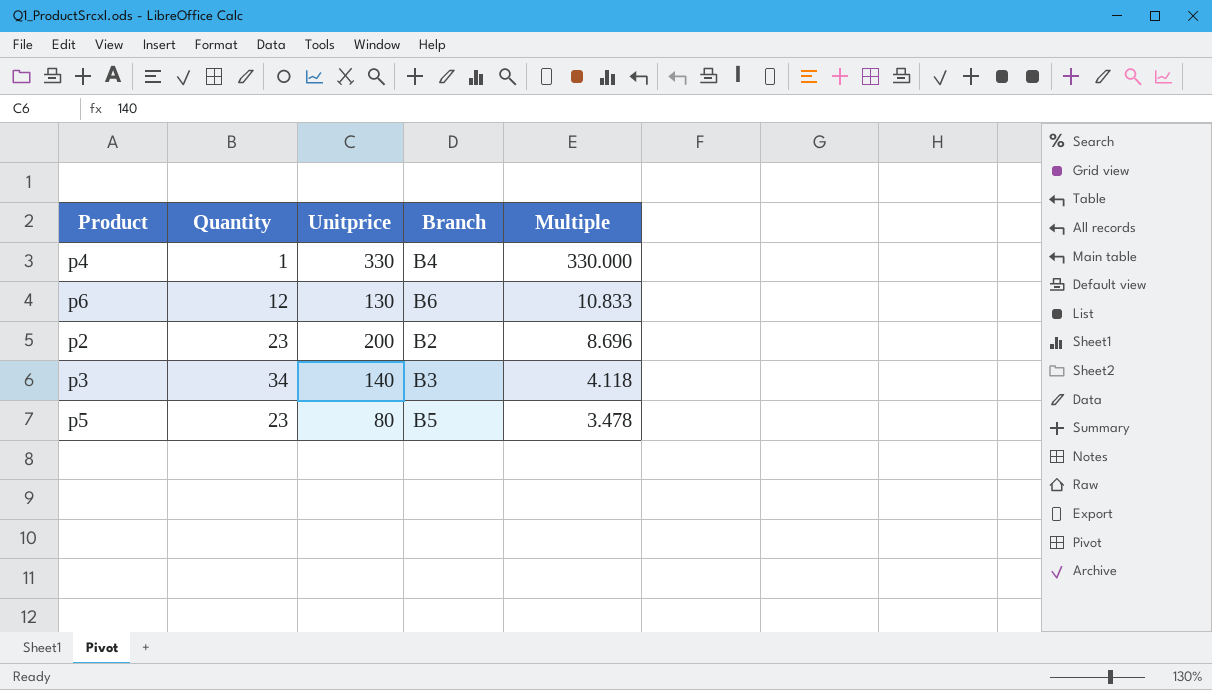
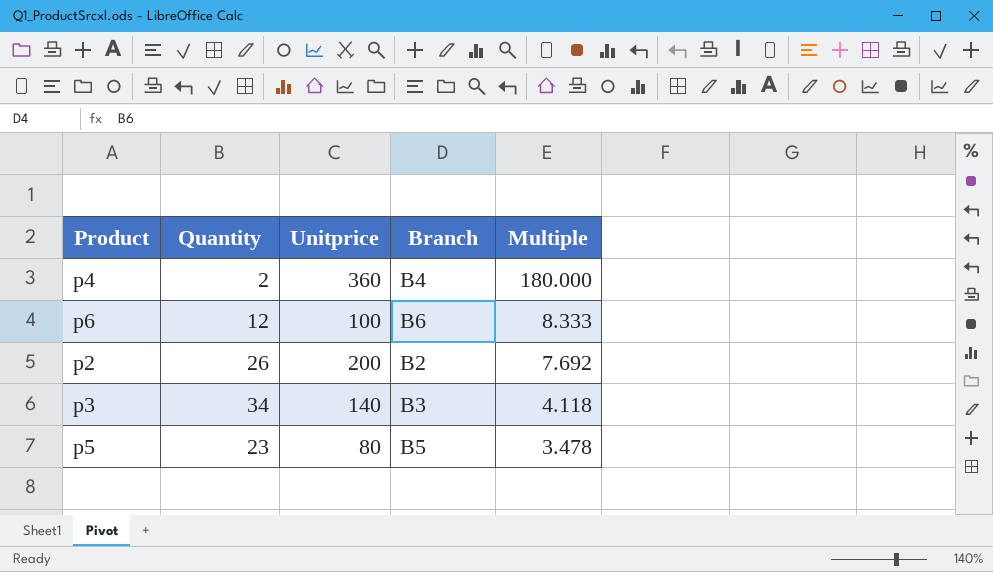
p4 | Quantity: 1 -> 2
p4 | Unitprice: 330 -> 360
p4 | Multiple: 330.000 -> 180.000
p6 | Unitprice: 130 -> 100
p6 | Multiple: 10.833 -> 8.333
p2 | Quantity: 23 -> 26
p2 | Multiple: 8.696 -> 7.692

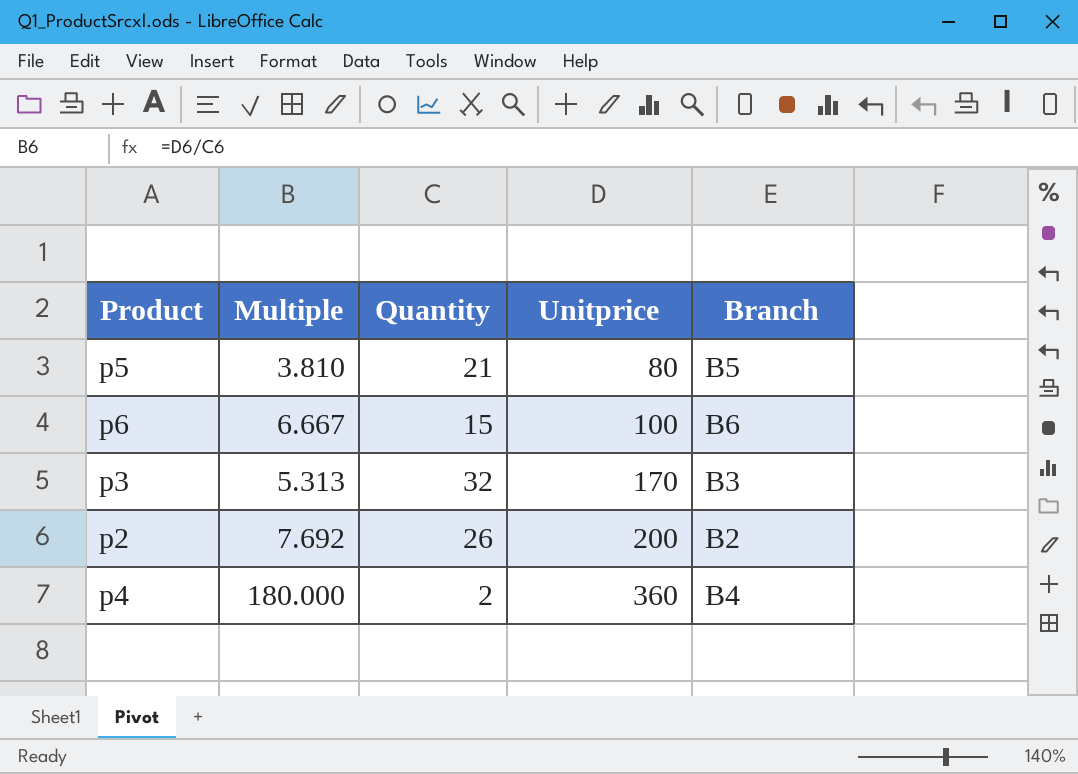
row order: Multiple descending -> Unitprice ascending
column Multiple | position: 5 -> 2
p5 | Multiple: 3.478 -> 3.810
p5 | Quantity: 23 -> 21
p6 | Multiple: 8.333 -> 6.667
p6 | Quantity: 12 -> 15
p3 | Multiple: 4.118 -> 5.313
p3 | Quantity: 34 -> 32
p3 | Unitprice: 140 -> 170

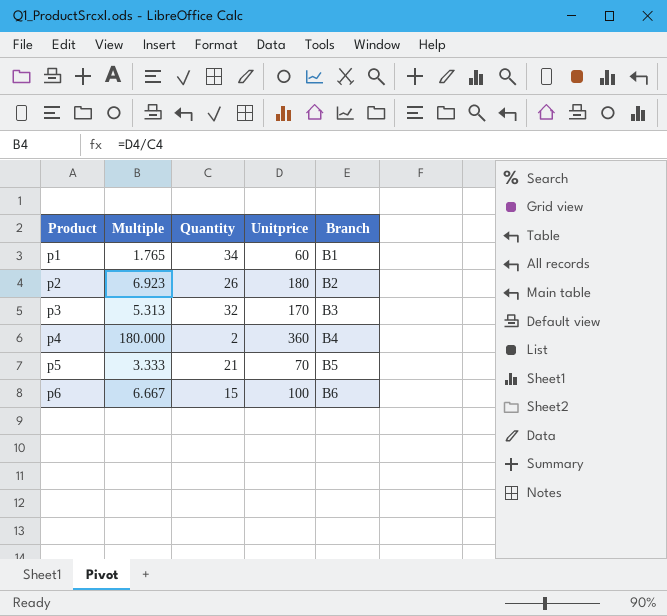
row order: Unitprice ascending -> Product ascending
row p1: none -> 1.765 | 34 | 60 | B1
p2 | Multiple: 7.692 -> 6.923
p2 | Unitprice: 200 -> 180
p5 | Multiple: 3.810 -> 3.333
p5 | Unitprice: 80 -> 70

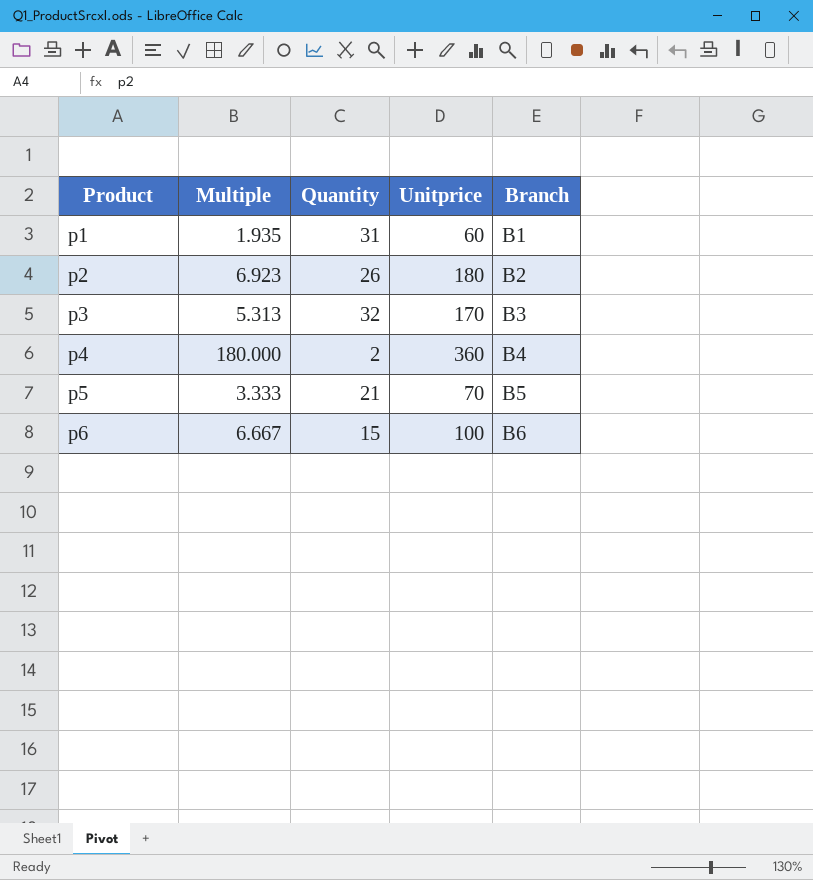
p1 | Multiple: 1.765 -> 1.935
p1 | Quantity: 34 -> 31

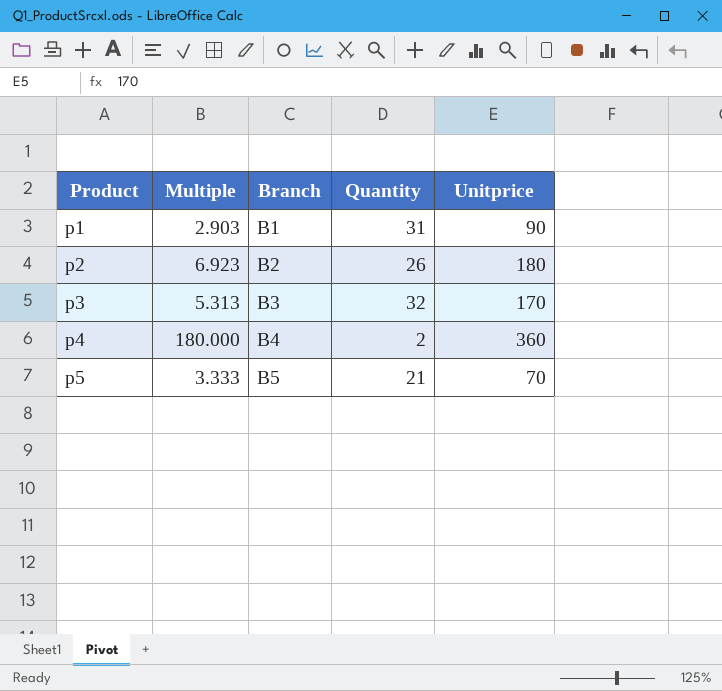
column Branch | position: 5 -> 3
row p6: 6.667 | 15 | 100 | B6 -> none
p1 | Multiple: 1.935 -> 2.903
p1 | Unitprice: 60 -> 90

